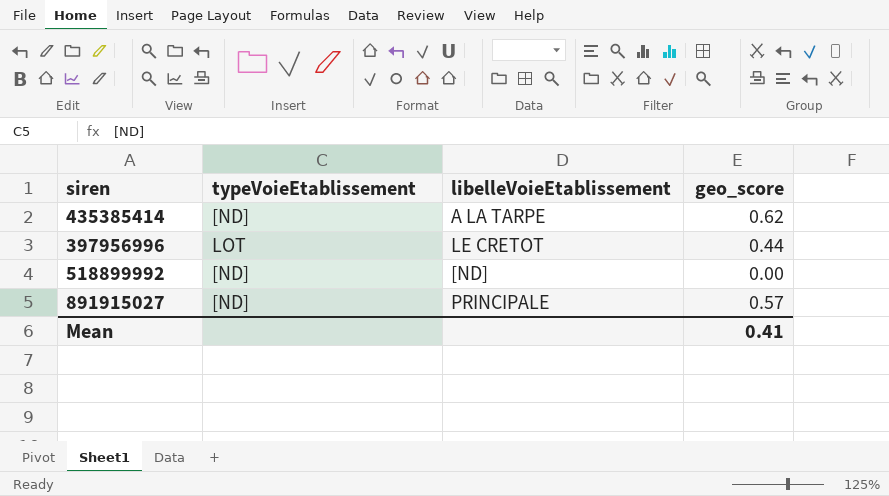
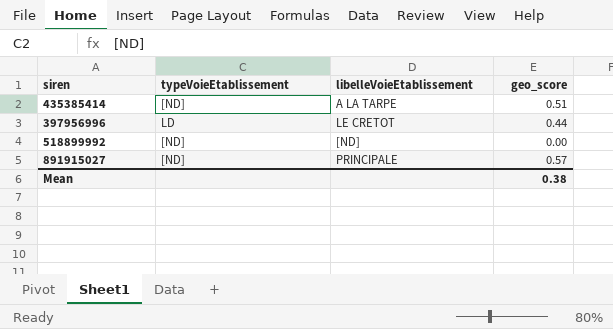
435385414 | geo_score: 0.62 -> 0.51
397956996 | typeVoieEtablissement: LOT -> LD
Mean | geo_score: 0.41 -> 0.38

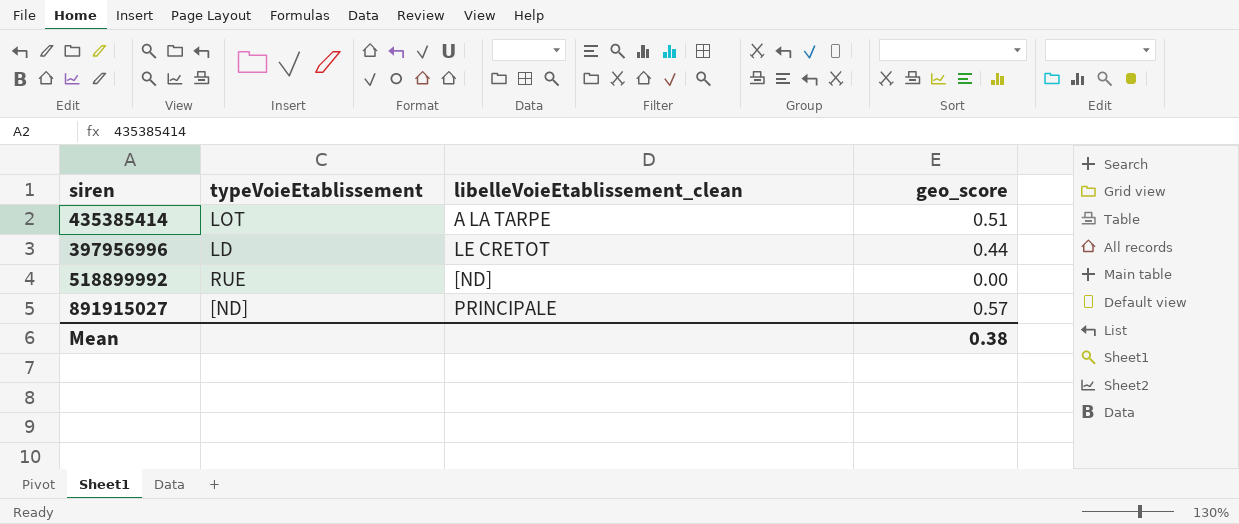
column name: libelleVoieEtablissement -> libelleVoieEtablissement_clean
435385414 | typeVoieEtablissement: [ND] -> LOT
518899992 | typeVoieEtablissement: [ND] -> RUE

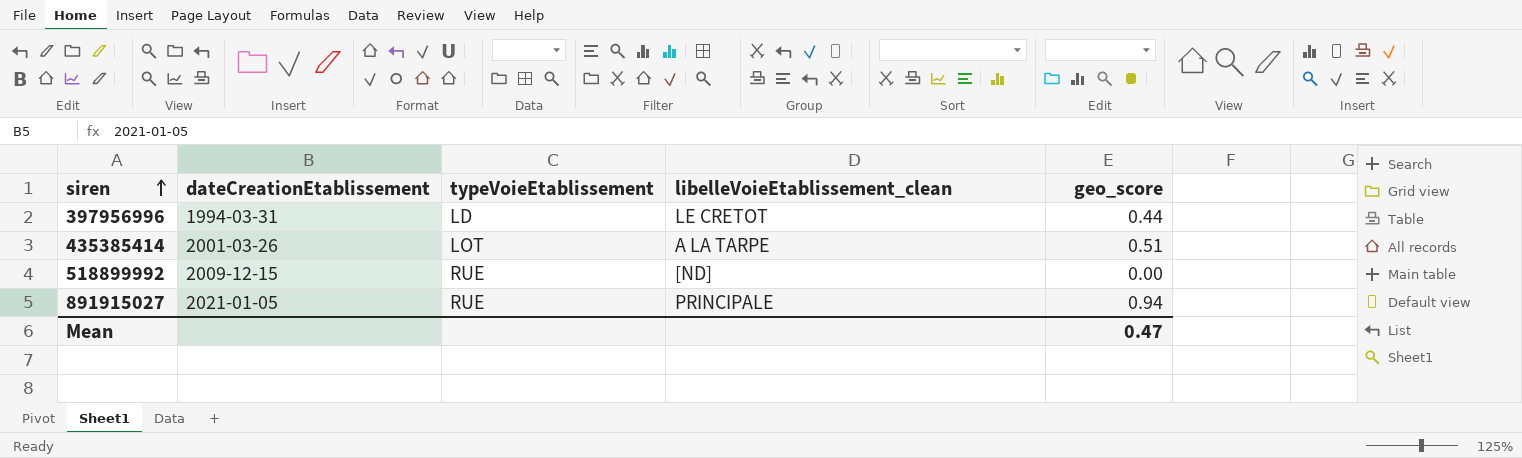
row order: none -> siren ascending
column dateCreationEtablissement | position: none -> 2
891915027 | typeVoieEtablissement: [ND] -> RUE
891915027 | geo_score: 0.57 -> 0.94
Mean | geo_score: 0.38 -> 0.47

